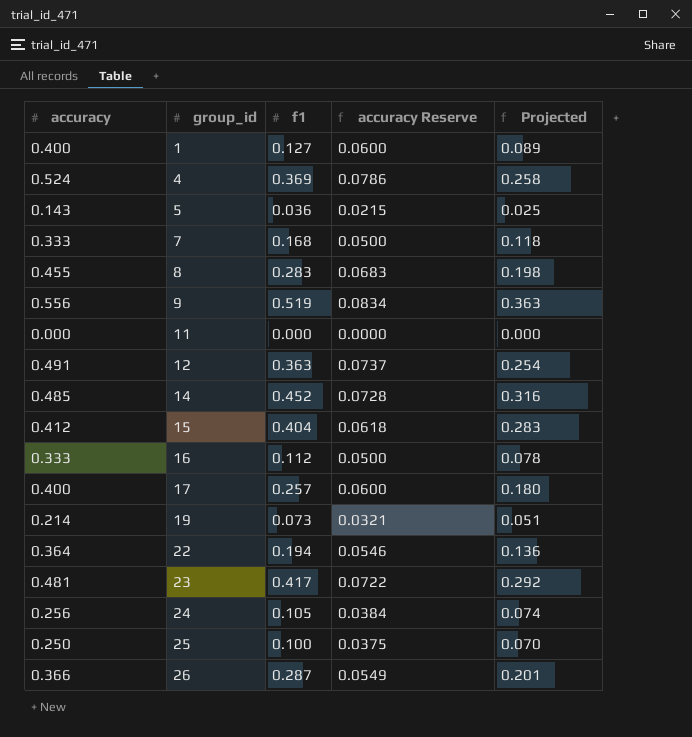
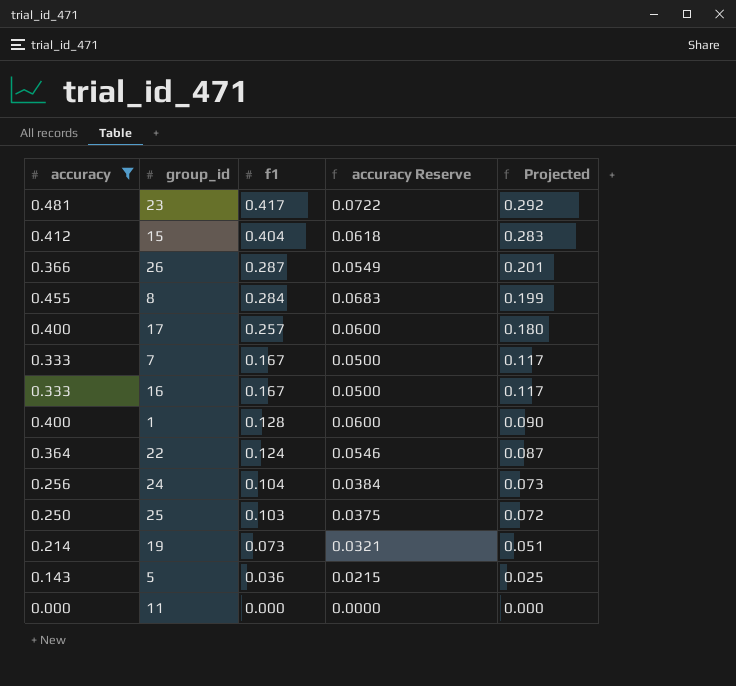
filter: none -> accuracy <= 0.481
row order: group_id ascending -> f1 descending
8 | f1: 0.283 -> 0.284
8 | Projected: 0.198 -> 0.199
7 | f1: 0.168 -> 0.167
7 | Projected: 0.118 -> 0.117
16 | f1: 0.112 -> 0.167
16 | Projected: 0.078 -> 0.117
1 | f1: 0.127 -> 0.128
1 | Projected: 0.089 -> 0.090
22 | f1: 0.194 -> 0.124
22 | Projected: 0.136 -> 0.087
24 | f1: 0.105 -> 0.104
24 | Projected: 0.074 -> 0.073
25 | f1: 0.100 -> 0.103
25 | Projected: 0.070 -> 0.072

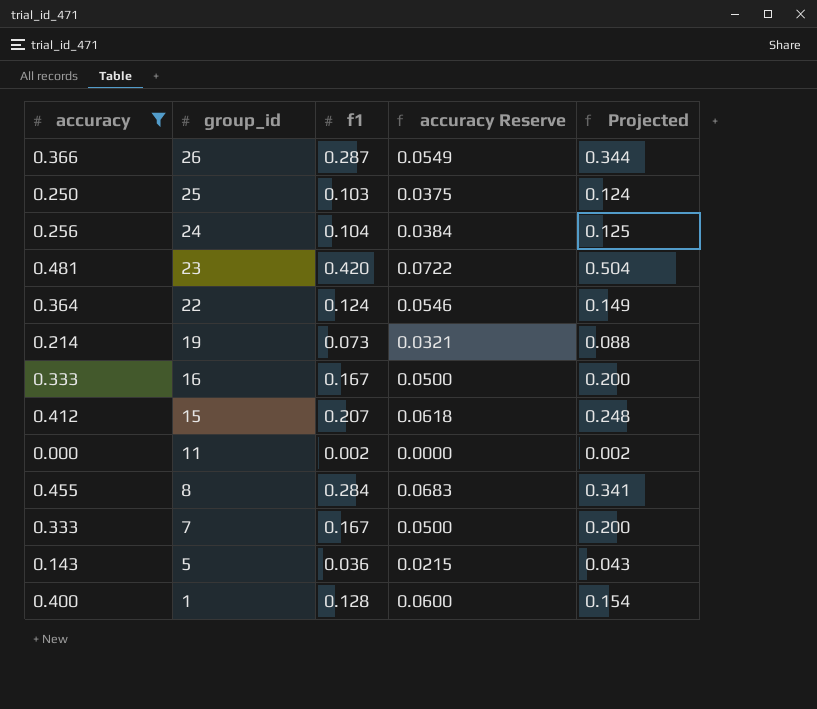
row order: f1 descending -> group_id descending
column Projected | formula: [f1] * 0.7 -> [f1] * 1.2
row 17: 0.400 | 0.257 | 0.0600 | 0.180 -> none
23 | f1: 0.417 -> 0.420
15 | f1: 0.404 -> 0.207
11 | f1: 0.000 -> 0.002

